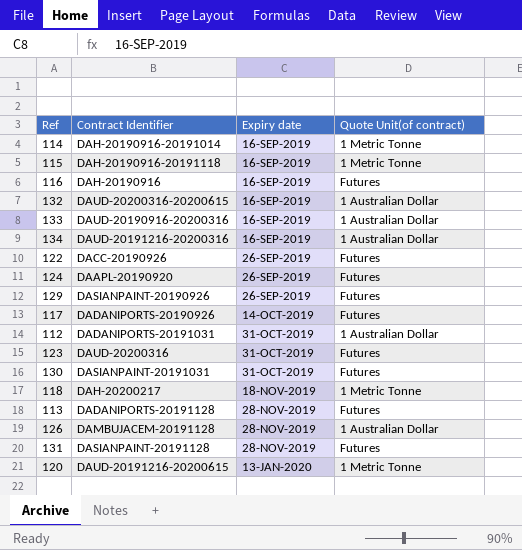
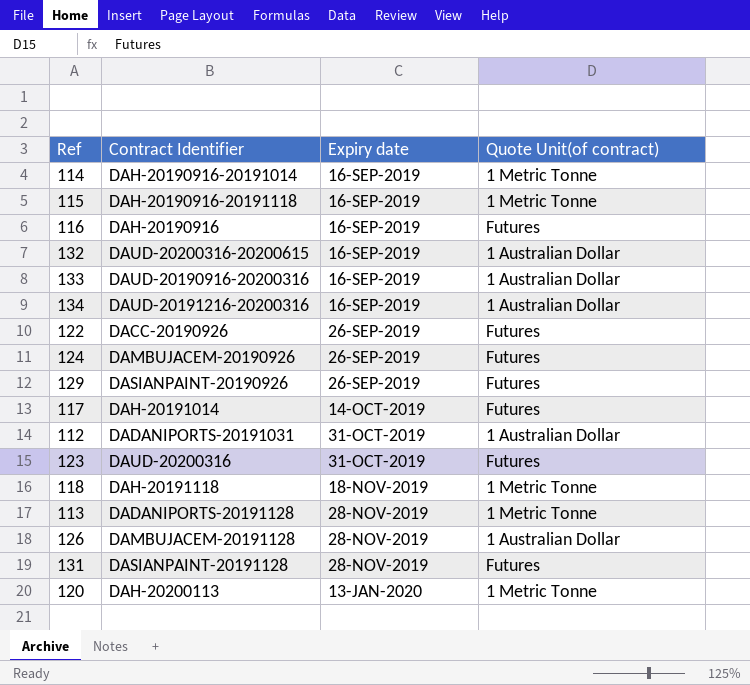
row 130: DASIANPAINT-20191031 | 31-OCT-2019 | Futures -> none
124 | Contract Identifier: DAAPL-20190920 -> DAMBUJACEM-20190926
117 | Contract Identifier: DADANIPORTS-20190926 -> DAH-20191014
118 | Contract Identifier: DAH-20200217 -> DAH-20191118
113 | Quote Unit(of contract): Futures -> 1 Metric Tonne
120 | Contract Identifier: DAUD-20191216-20200615 -> DAH-20200113

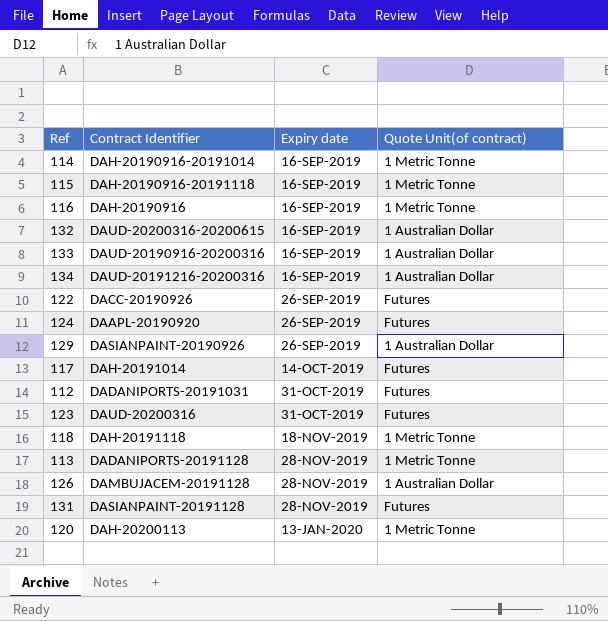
116 | Quote Unit(of contract): Futures -> 1 Metric Tonne
124 | Contract Identifier: DAMBUJACEM-20190926 -> DAAPL-20190920
129 | Quote Unit(of contract): Futures -> 1 Australian Dollar
112 | Quote Unit(of contract): 1 Australian Dollar -> Futures

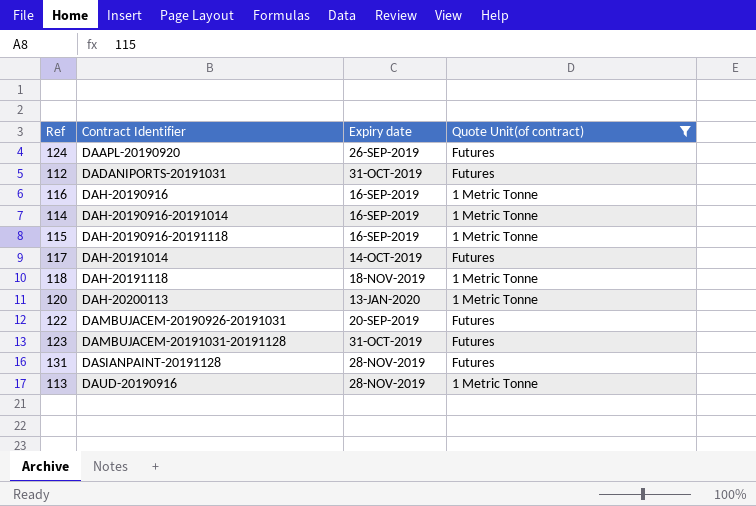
filter: none -> Quote Unit(of contract) != 1 Australian Dollar
row order: Expiry date ascending -> Contract Identifier ascending
122 | Contract Identifier: DACC-20190926 -> DAMBUJACEM-20190926-20191031
122 | Expiry date: 26-SEP-2019 -> 20-SEP-2019
123 | Contract Identifier: DAUD-20200316 -> DAMBUJACEM-20191031-20191128
113 | Contract Identifier: DADANIPORTS-20191128 -> DAUD-20190916

